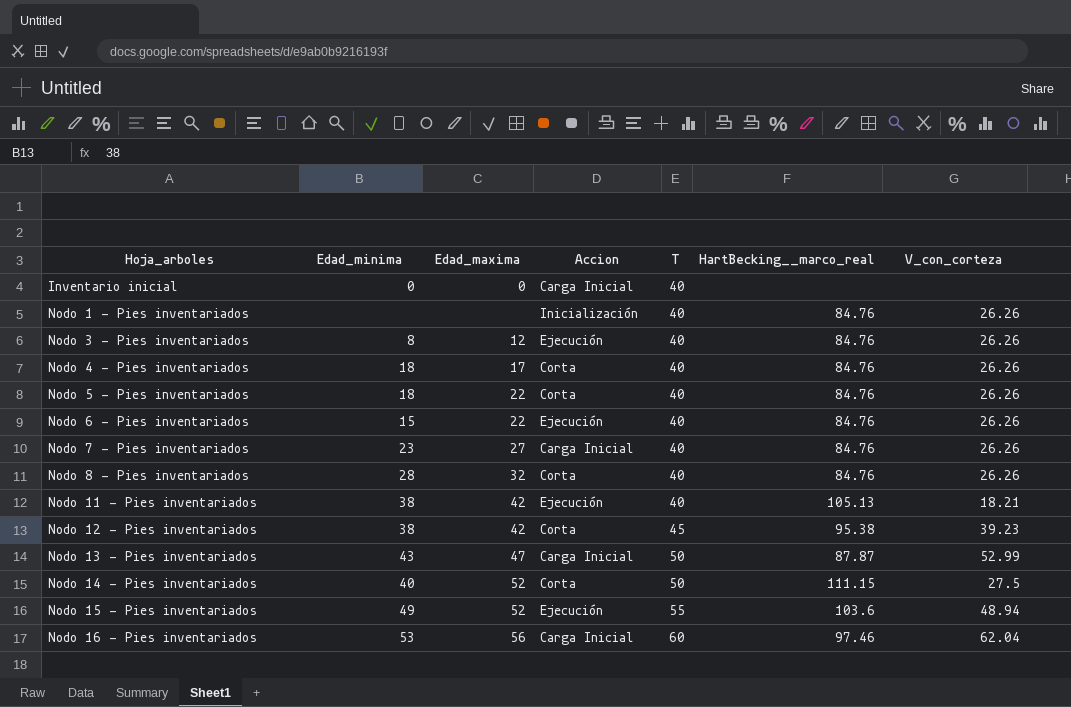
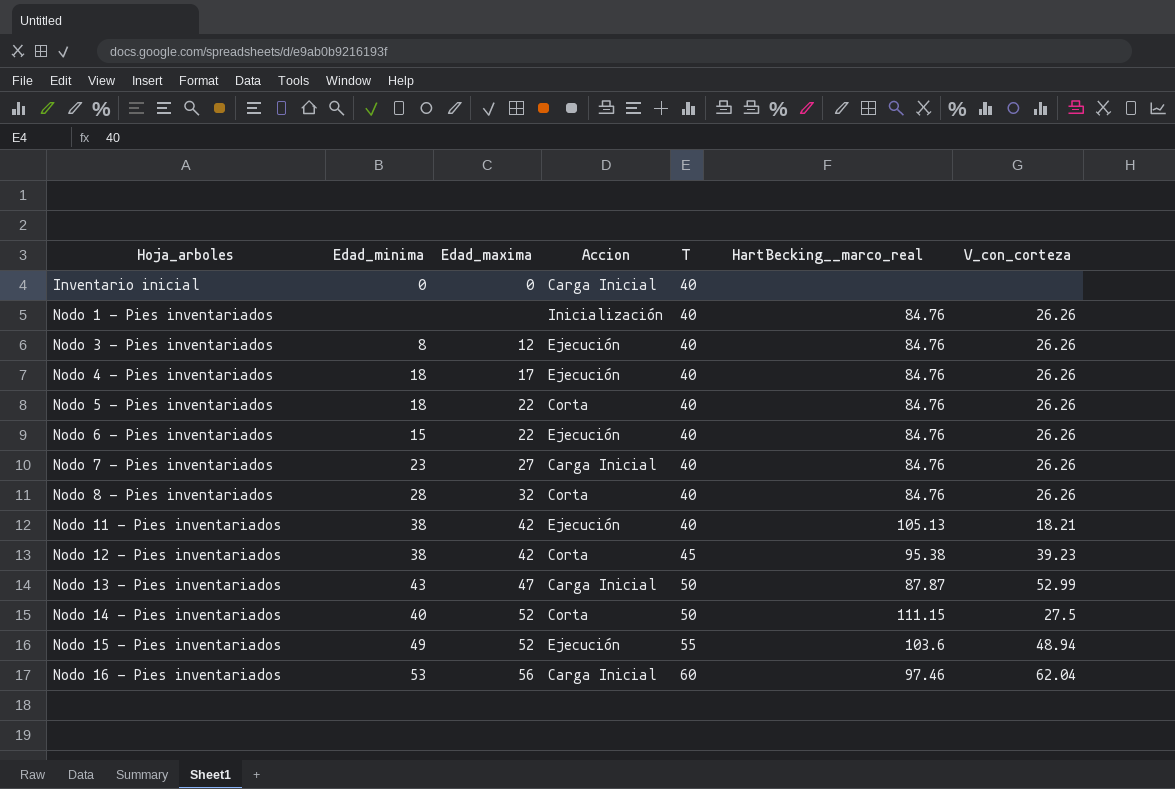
Nodo 4 - Pies inventariados | Accion: Corta -> Ejecución

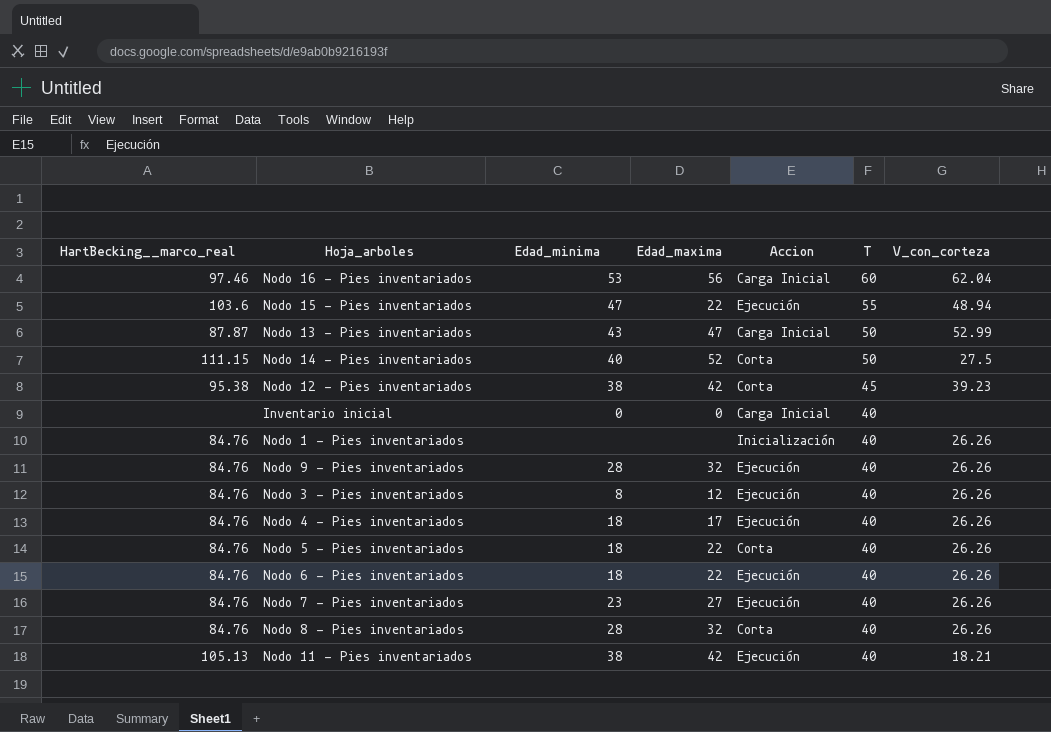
row order: Hoja_arboles ascending -> T descending
column HartBecking__marco_real | position: 6 -> 1
Nodo 15 - Pies inventariados | Edad_minima: 49 -> 47
Nodo 15 - Pies inventariados | Edad_maxima: 52 -> 22
row Nodo 9 - Pies inventariados: none -> 84.76 | 28 | 32 | Ejecución | 40 | 26.26
Nodo 6 - Pies inventariados | Edad_minima: 15 -> 18
Nodo 7 - Pies inventariados | Accion: Carga Inicial -> Ejecución

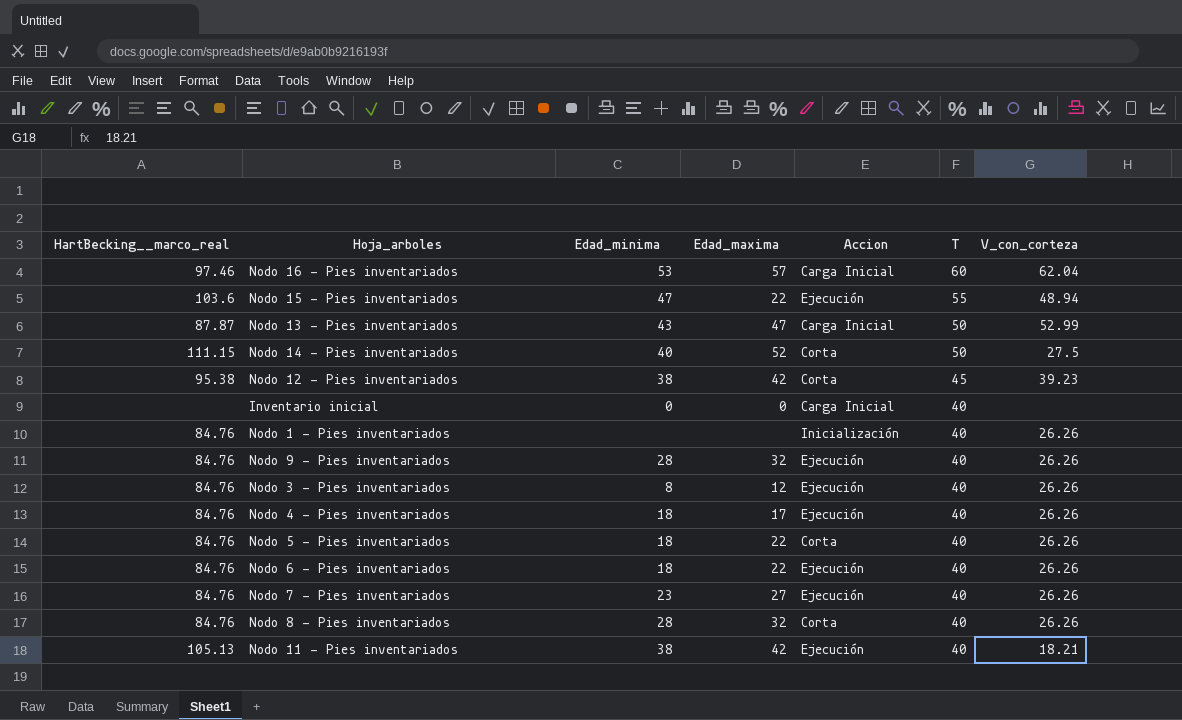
Nodo 16 - Pies inventariados | Edad_maxima: 56 -> 57

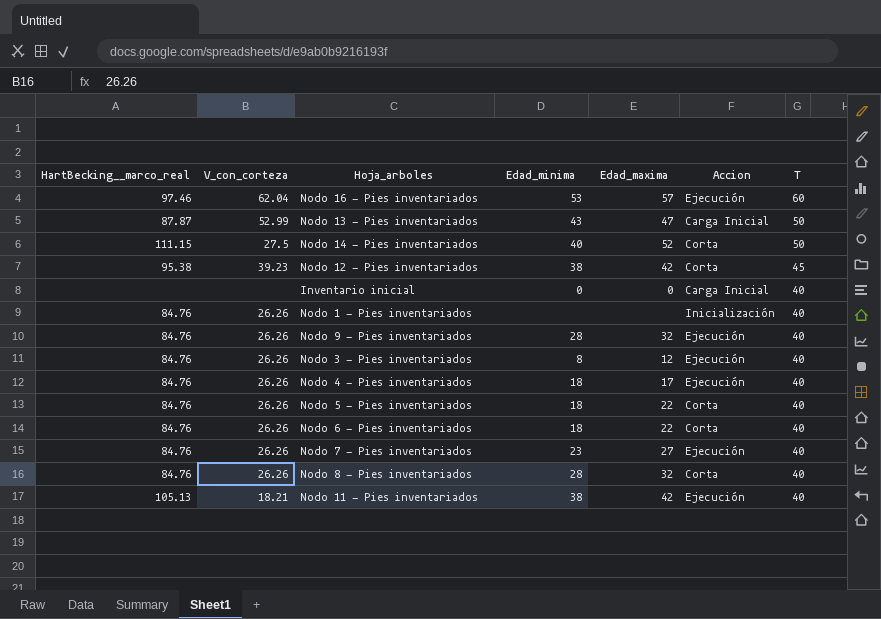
column V_con_corteza | position: 7 -> 2
row Nodo 15 - Pies inventariados: 103.6 | 47 | 22 | Ejecución | 55 | 48.94 -> none
Nodo 16 - Pies inventariados | Accion: Carga Inicial -> Ejecución
Nodo 6 - Pies inventariados | Accion: Ejecución -> Corta

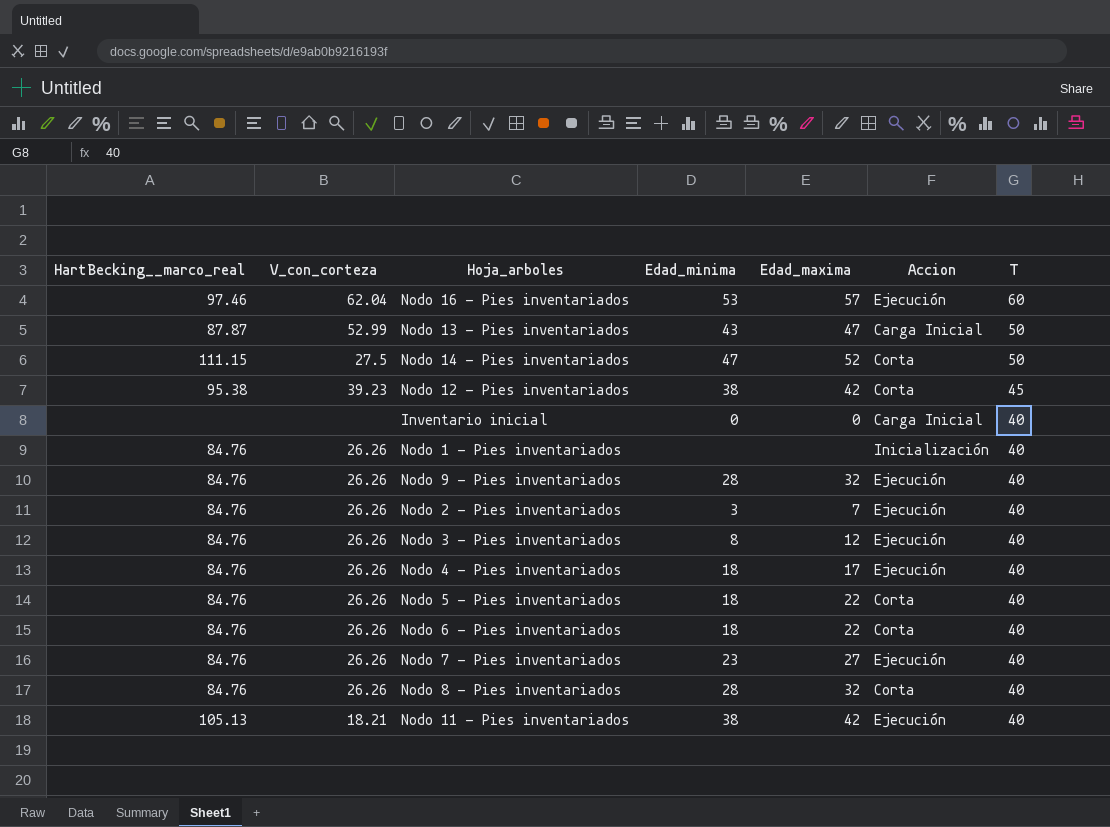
Nodo 14 - Pies inventariados | Edad_minima: 40 -> 47
row Nodo 2 - Pies inventariados: none -> 84.76 | 26.26 | 3 | 7 | Ejecución | 40

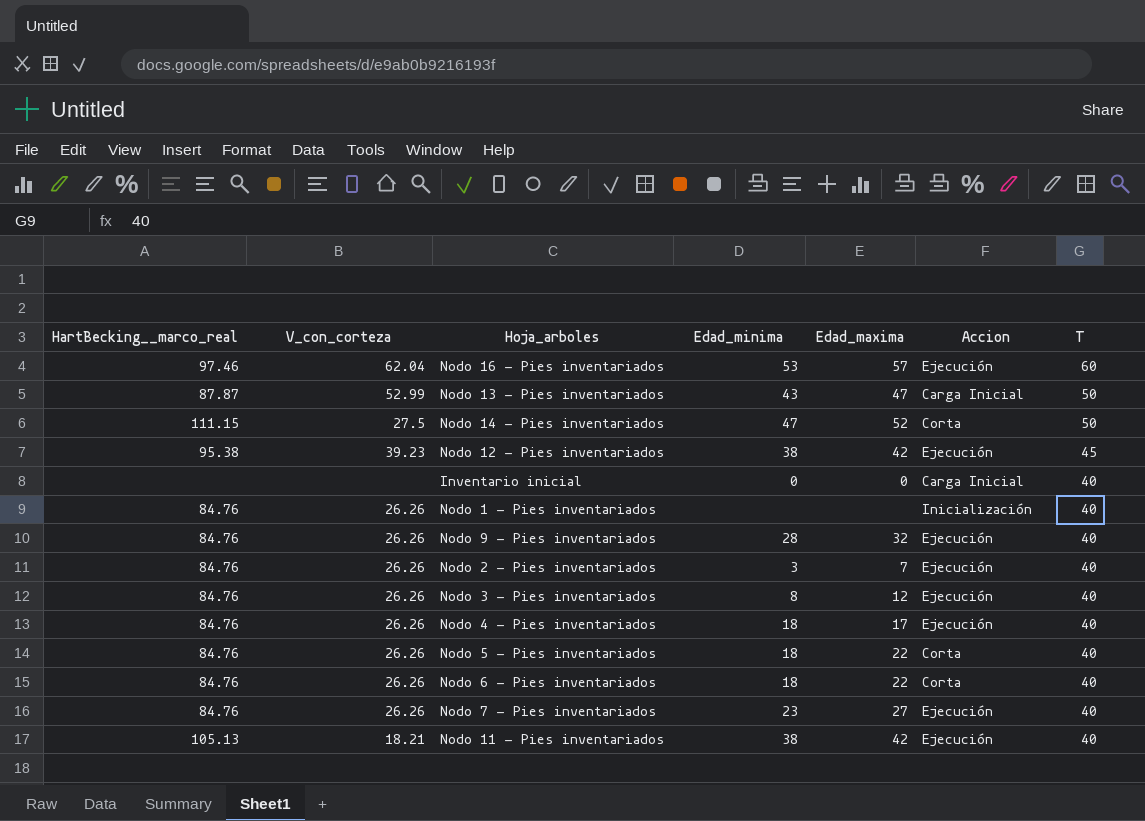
row Nodo 8 - Pies inventariados: 84.76 | 26.26 | 28 | 32 | Corta | 40 -> none
Nodo 12 - Pies inventariados | Accion: Corta -> Ejecución

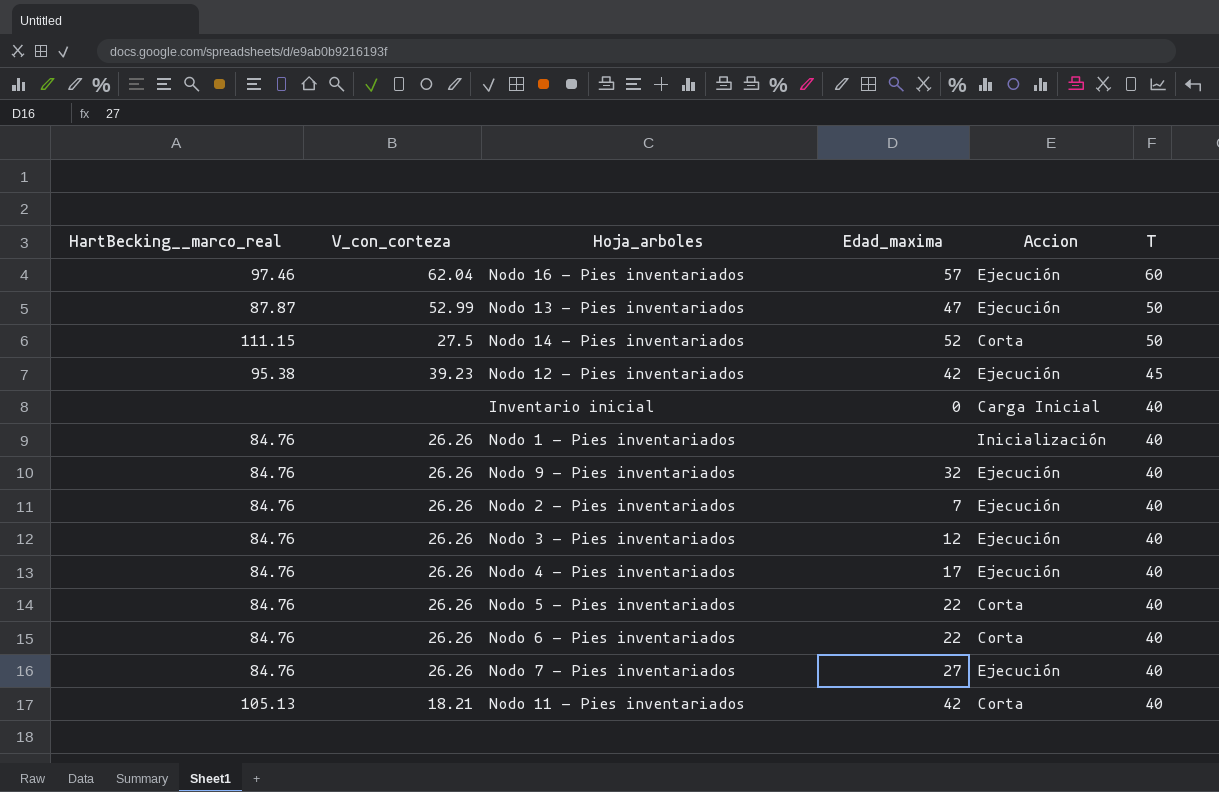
column Edad_minima | position: 4 -> none
Nodo 13 - Pies inventariados | Accion: Carga Inicial -> Ejecución
Nodo 11 - Pies inventariados | Accion: Ejecución -> Corta

